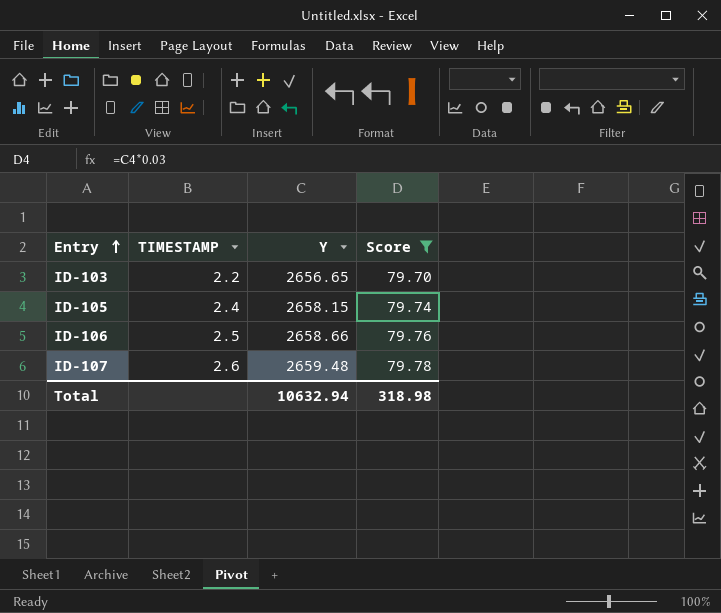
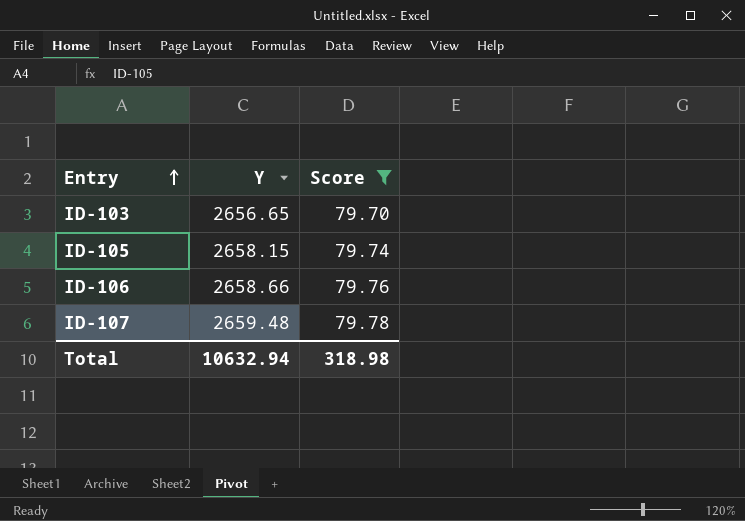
column TIMESTAMP | position: 2 -> none

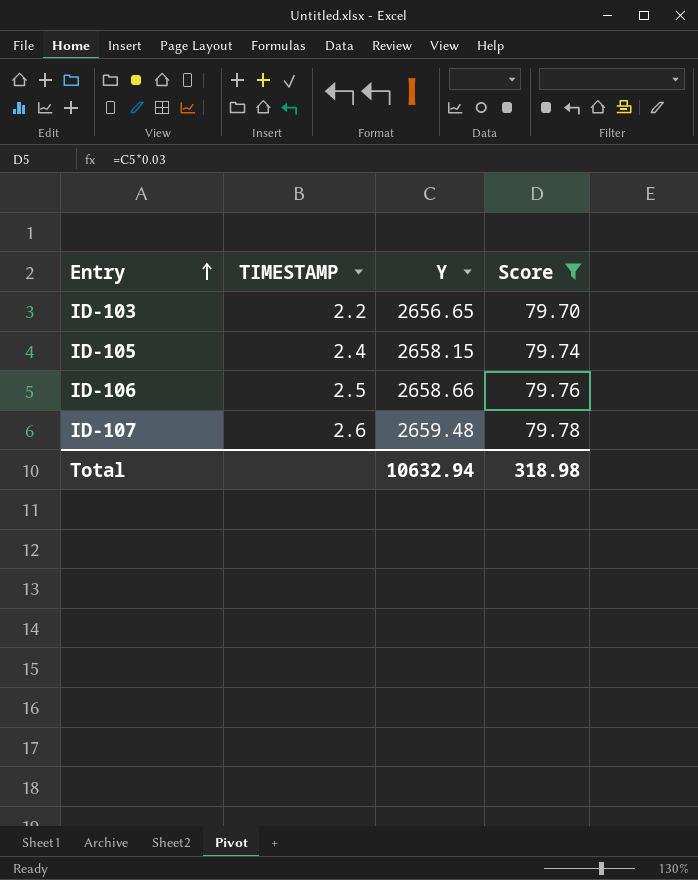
column TIMESTAMP | position: none -> 2

